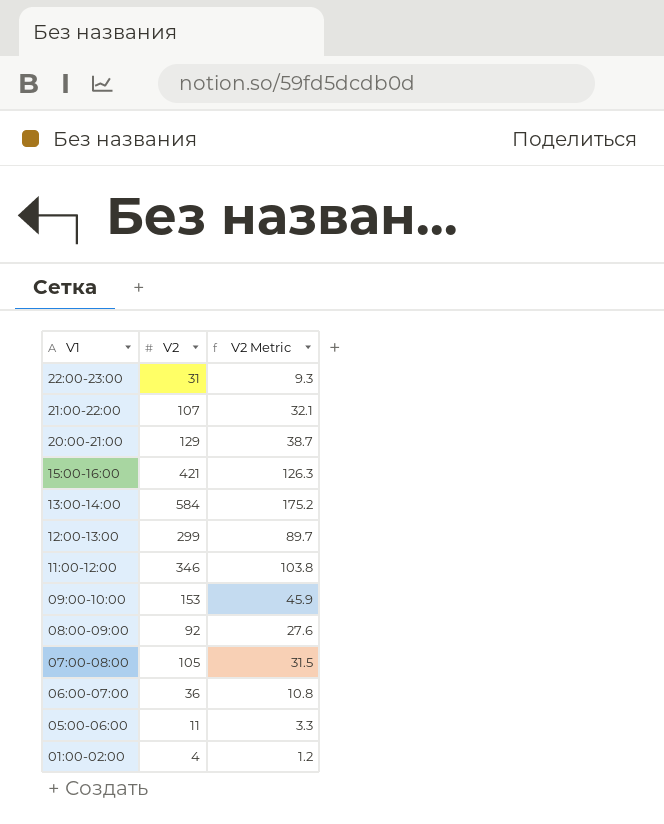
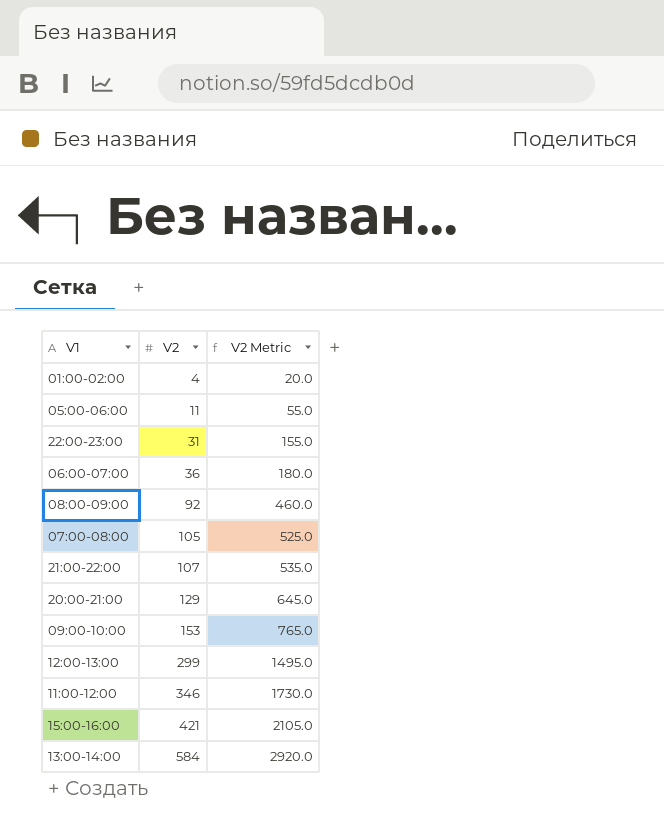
row order: V1 descending -> V2 ascending
column V2 Metric | formula: [V2] * 0.3 -> [V2] * 5

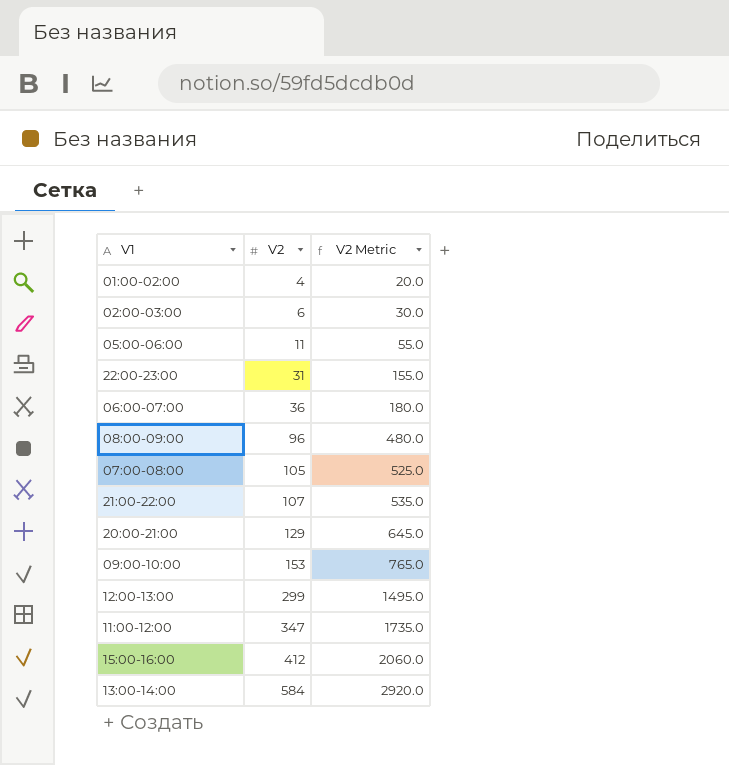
row 02:00-03:00: none -> 6 | 30.0
08:00-09:00 | V2: 92 -> 96
08:00-09:00 | V2 Metric: 460.0 -> 480.0
11:00-12:00 | V2: 346 -> 347
11:00-12:00 | V2 Metric: 1730.0 -> 1735.0
15:00-16:00 | V2: 421 -> 412
15:00-16:00 | V2 Metric: 2105.0 -> 2060.0

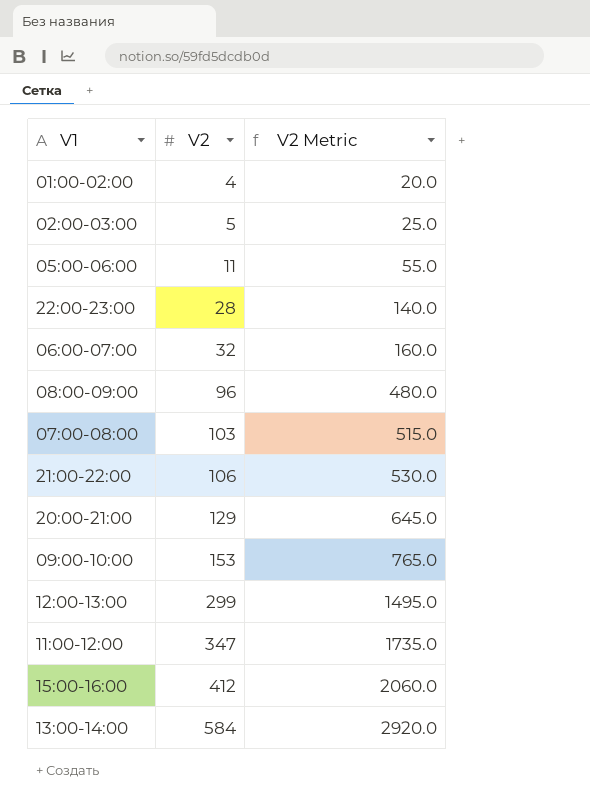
02:00-03:00 | V2: 6 -> 5
02:00-03:00 | V2 Metric: 30.0 -> 25.0
22:00-23:00 | V2: 31 -> 28
22:00-23:00 | V2 Metric: 155.0 -> 140.0
06:00-07:00 | V2: 36 -> 32
06:00-07:00 | V2 Metric: 180.0 -> 160.0
07:00-08:00 | V2: 105 -> 103
07:00-08:00 | V2 Metric: 525.0 -> 515.0
21:00-22:00 | V2: 107 -> 106
21:00-22:00 | V2 Metric: 535.0 -> 530.0

